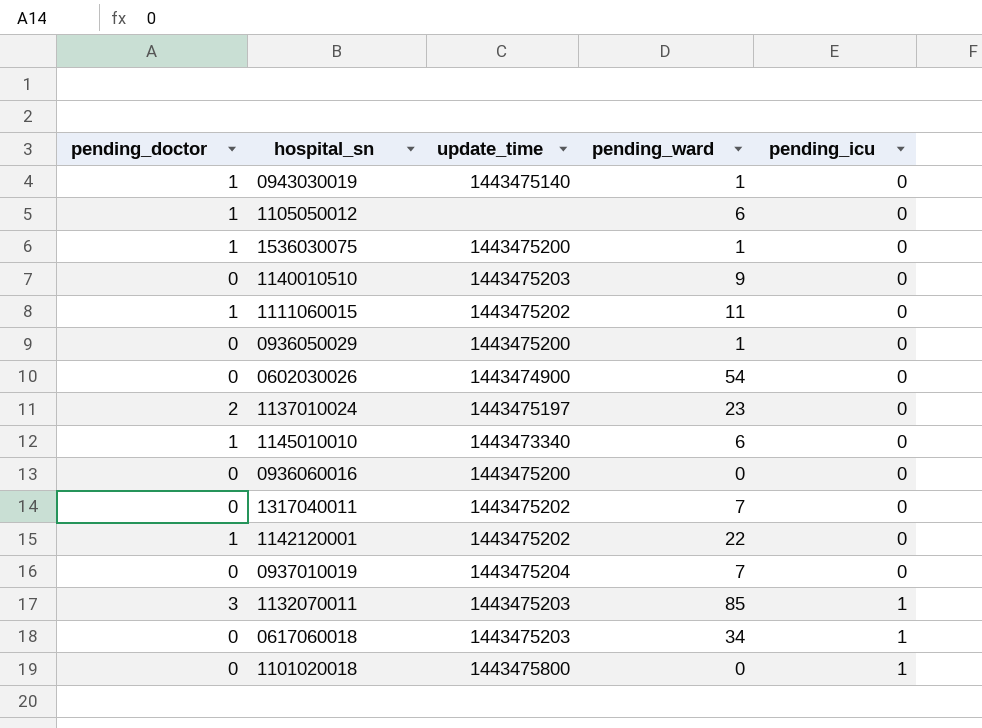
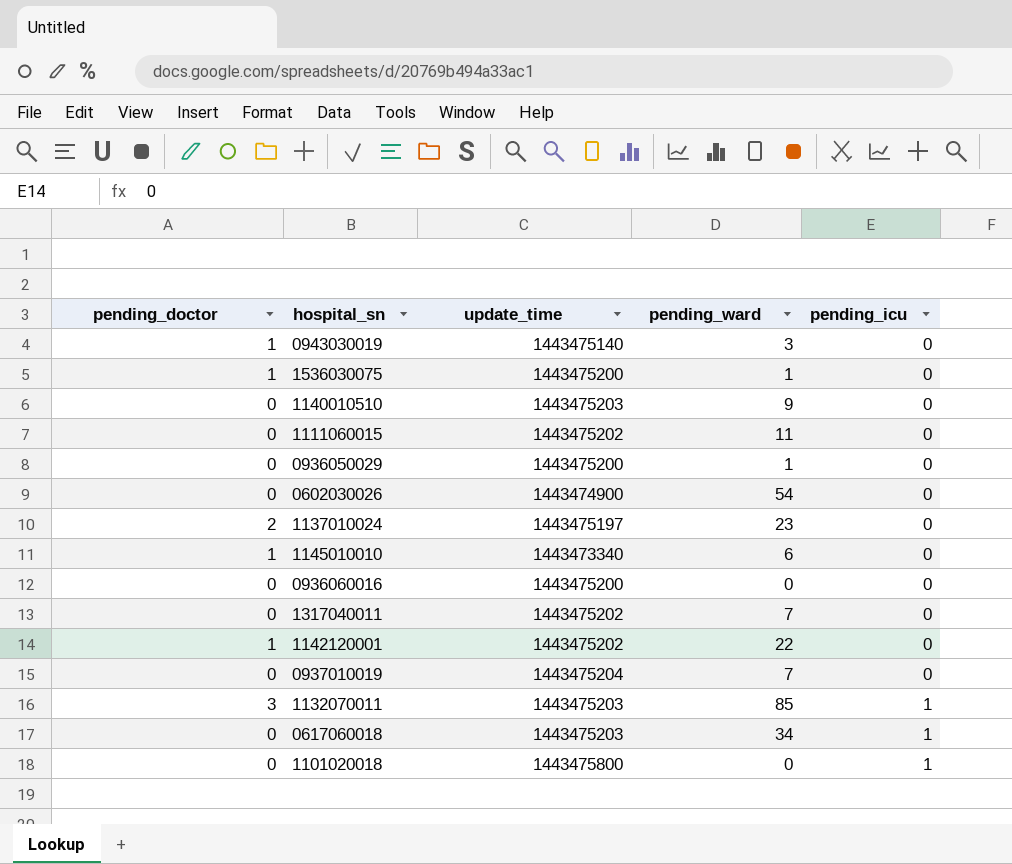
row 1105050012: 1 | none | 6 | 0 -> none
0943030019 | pending_ward: 1 -> 3
1111060015 | pending_doctor: 1 -> 0

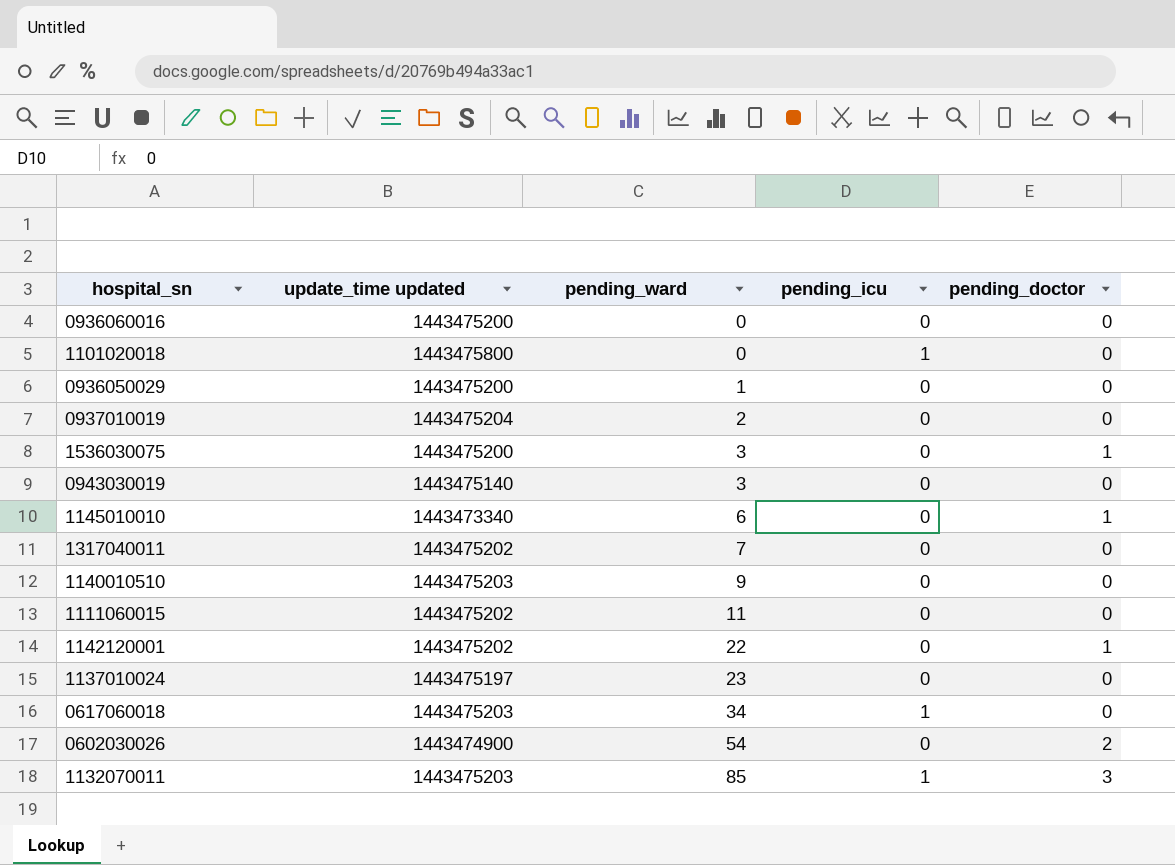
row order: pending_icu ascending -> pending_ward ascending
column name: update_time -> update_time updated
column pending_doctor | position: 1 -> 5
0937010019 | pending_ward: 7 -> 2
1536030075 | pending_ward: 1 -> 3
0943030019 | pending_doctor: 1 -> 0
1137010024 | pending_doctor: 2 -> 0
0602030026 | pending_doctor: 0 -> 2

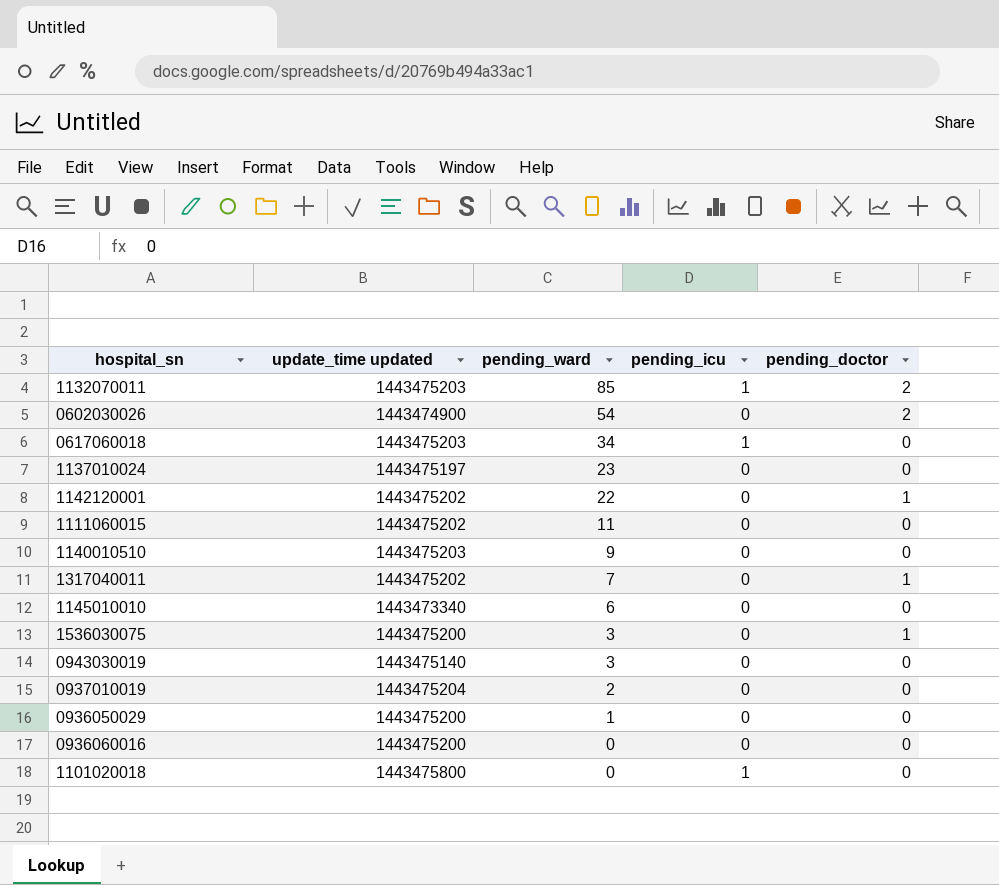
row order: pending_ward ascending -> pending_ward descending
1132070011 | pending_doctor: 3 -> 2
1317040011 | pending_doctor: 0 -> 1
1145010010 | pending_doctor: 1 -> 0

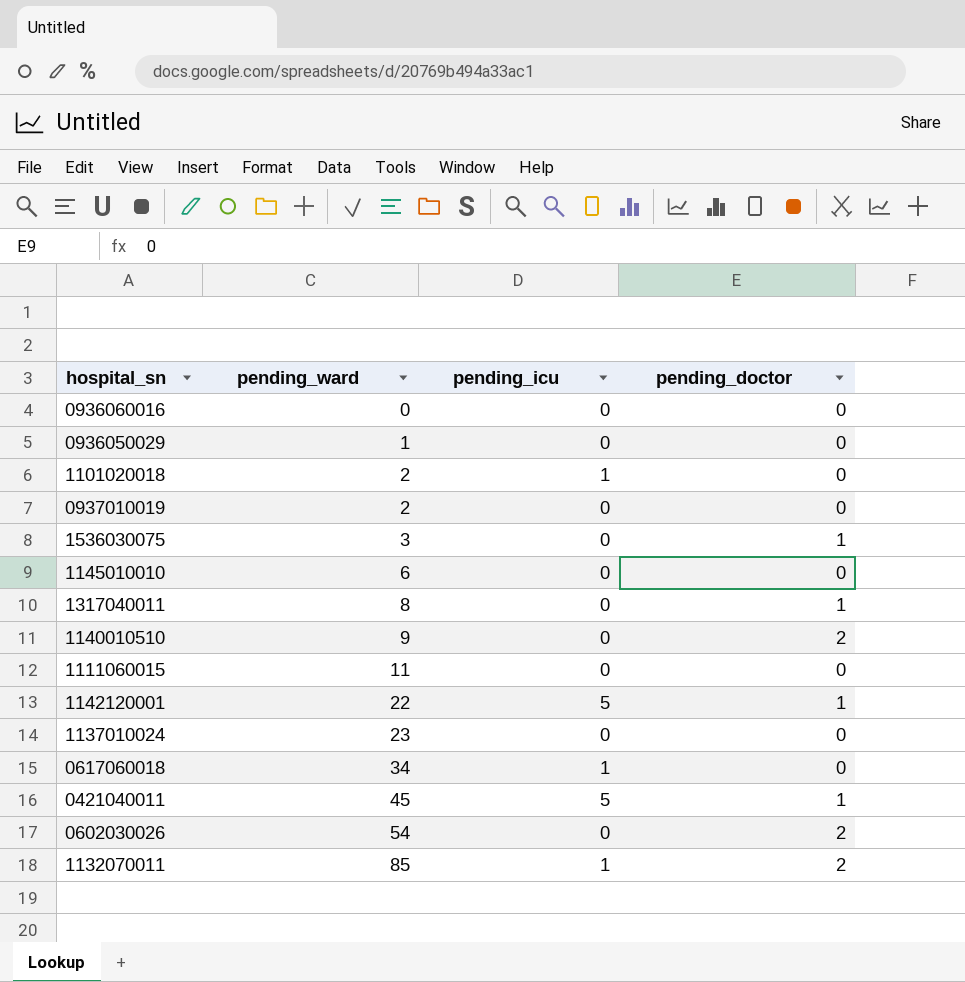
row order: pending_ward descending -> pending_ward ascending
column update_time updated | position: 2 -> none
row 0943030019: 1443475140 | 3 | 0 | 0 -> none
1101020018 | pending_ward: 0 -> 2
1317040011 | pending_ward: 7 -> 8
1140010510 | pending_doctor: 0 -> 2
1142120001 | pending_icu: 0 -> 5
row 0421040011: none -> 45 | 5 | 1

